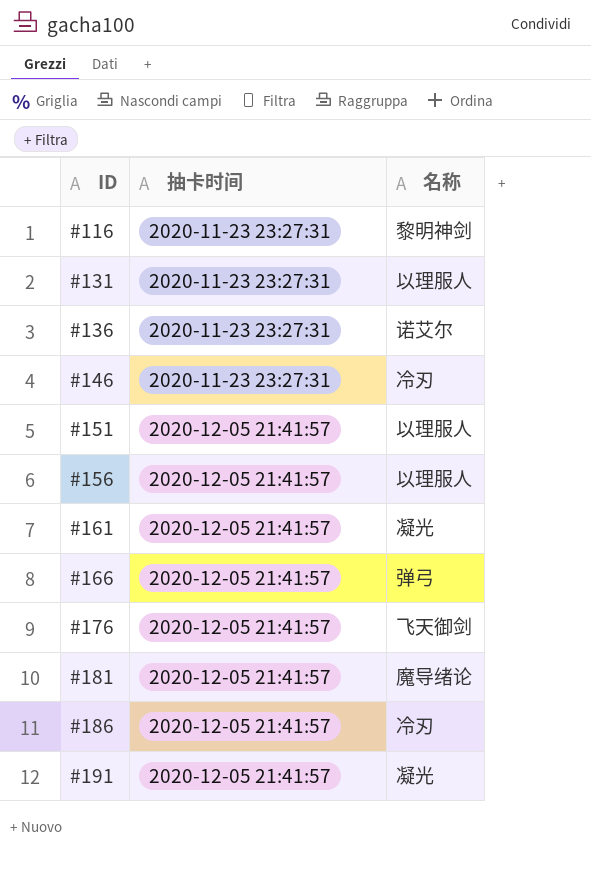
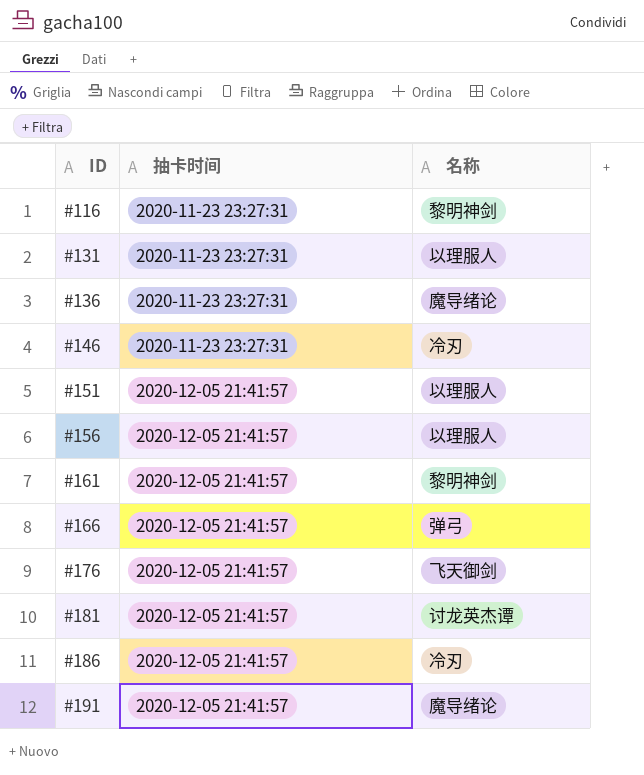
#136 | 名称: 诺艾尔 -> 魔导绪论
#161 | 名称: 凝光 -> 黎明神剑
#181 | 名称: 魔导绪论 -> 讨龙英杰谭
#191 | 名称: 凝光 -> 魔导绪论

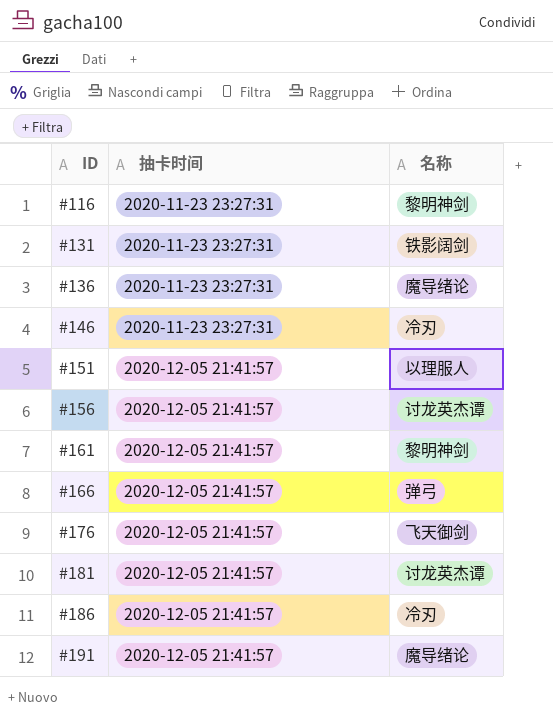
#131 | 名称: 以理服人 -> 铁影阔剑
#156 | 名称: 以理服人 -> 讨龙英杰谭

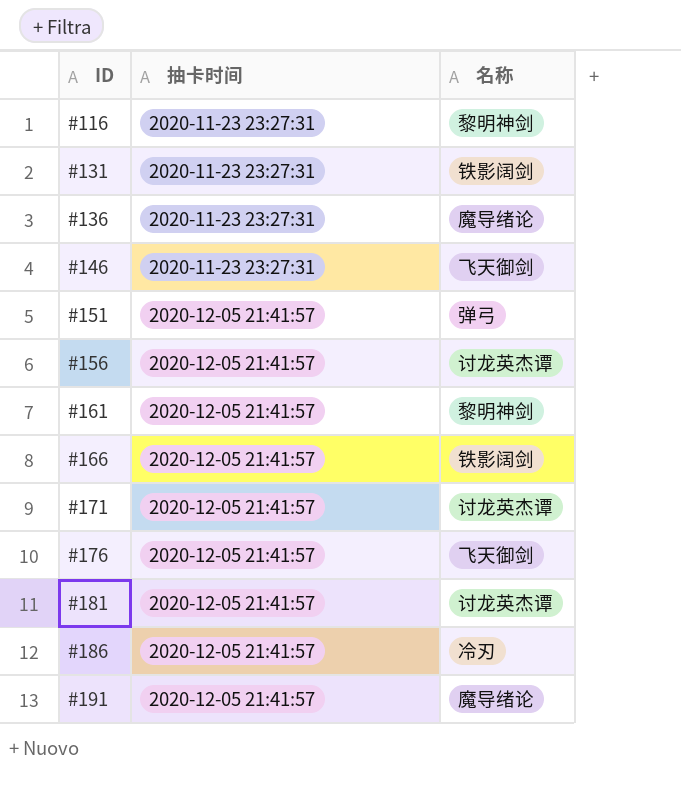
#146 | 名称: 冷刃 -> 飞天御剑
#151 | 名称: 以理服人 -> 弹弓
#166 | 名称: 弹弓 -> 铁影阔剑
row #171: none -> 2020-12-05 21:41:57 | 讨龙英杰谭

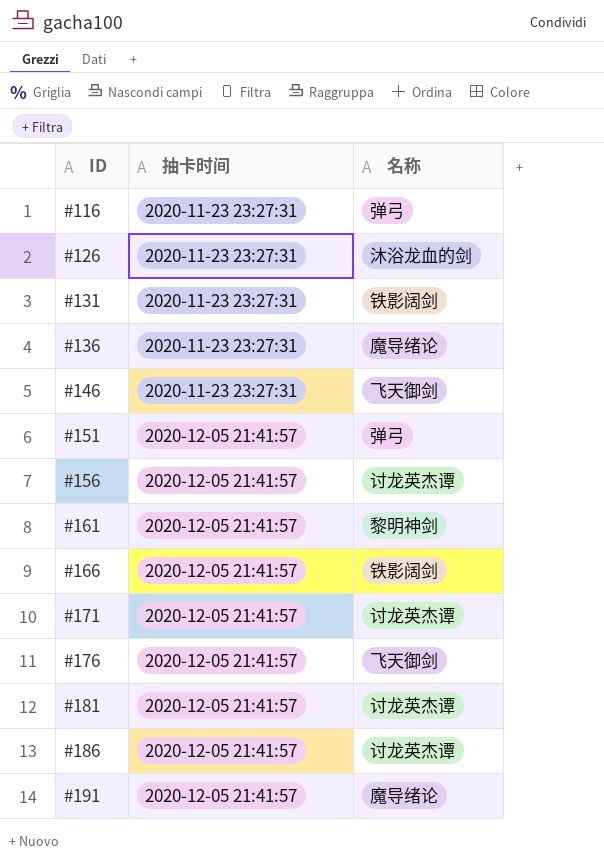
#116 | 名称: 黎明神剑 -> 弹弓
row #126: none -> 2020-11-23 23:27:31 | 沐浴龙血的剑
#186 | 名称: 冷刃 -> 讨龙英杰谭

